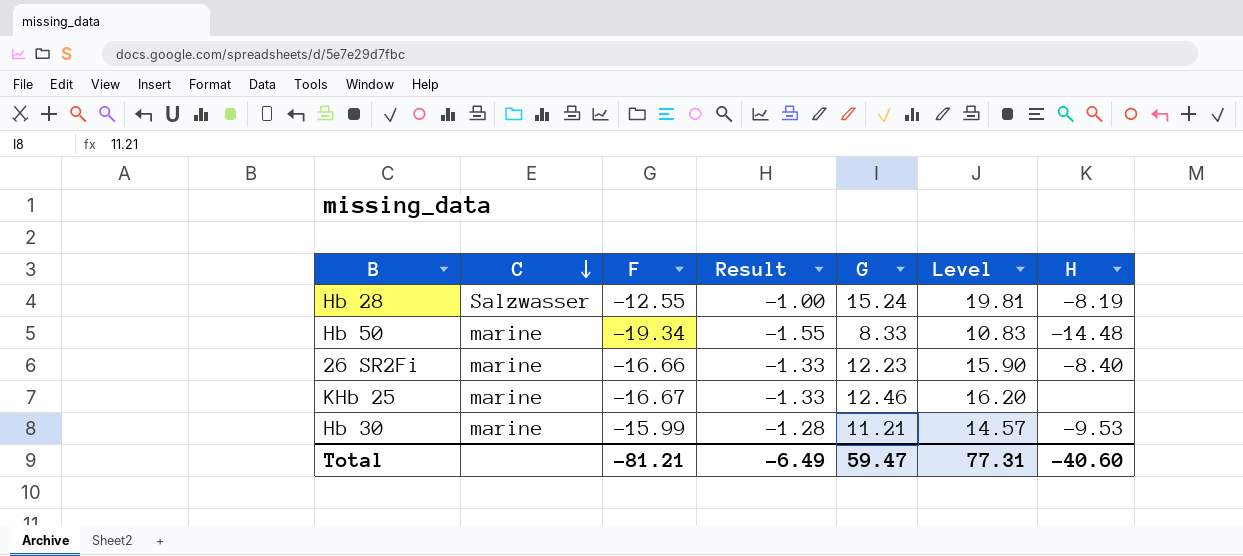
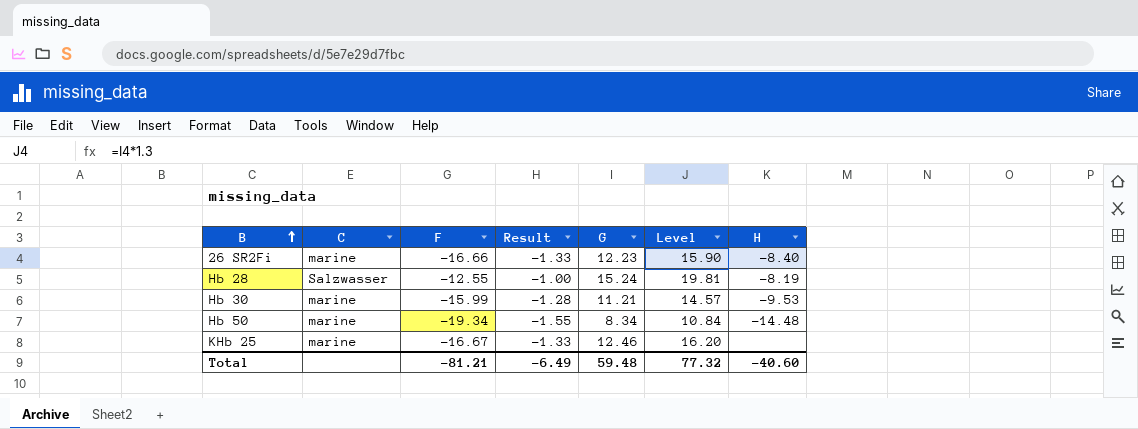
row order: C descending -> B ascending
Hb 50 | G: 8.33 -> 8.34
Hb 50 | Level: 10.83 -> 10.84
Total | G: 59.47 -> 59.48
Total | Level: 77.31 -> 77.32

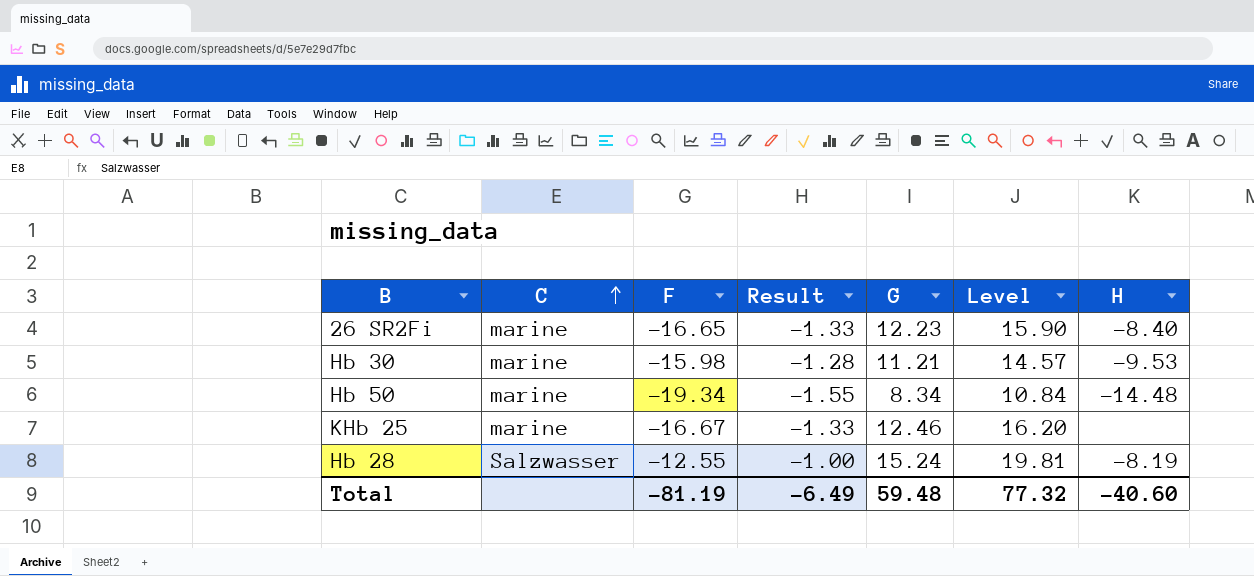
row order: B ascending -> C ascending
26 SR2Fi | F: -16.66 -> -16.65
Hb 30 | F: -15.99 -> -15.98
Total | F: -81.21 -> -81.19

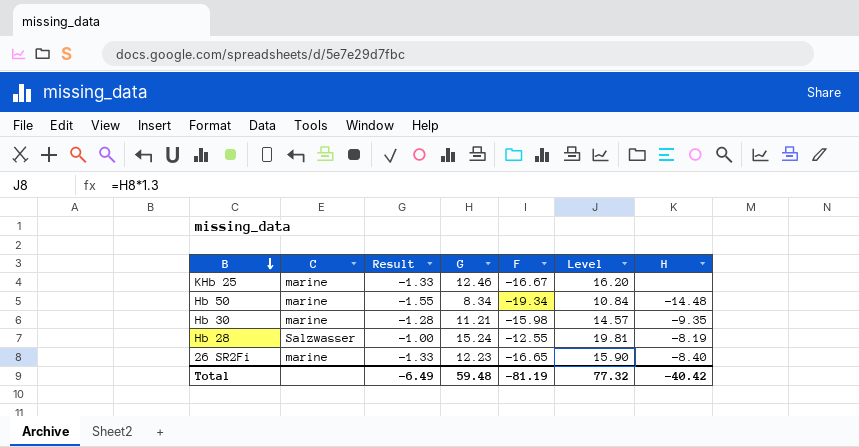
row order: C ascending -> B descending
column F | position: 3 -> 5
Hb 30 | H: -9.53 -> -9.35
Total | H: -40.60 -> -40.42

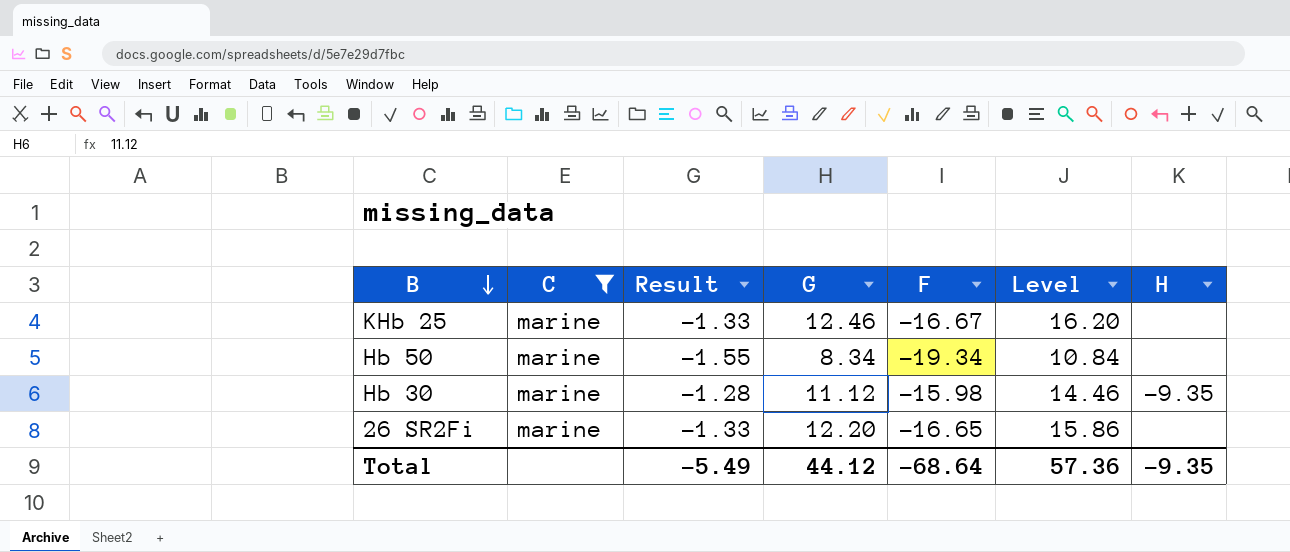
filter: none -> C = marine
Hb 50 | H: -14.48 -> none
Hb 30 | G: 11.21 -> 11.12
Hb 30 | Level: 14.57 -> 14.46
26 SR2Fi | G: 12.23 -> 12.20
26 SR2Fi | Level: 15.90 -> 15.86
26 SR2Fi | H: -8.40 -> none
Total | Result: -6.49 -> -5.49
Total | G: 59.48 -> 44.12
Total | F: -81.19 -> -68.64
Total | Level: 77.32 -> 57.36
Total | H: -40.42 -> -9.35

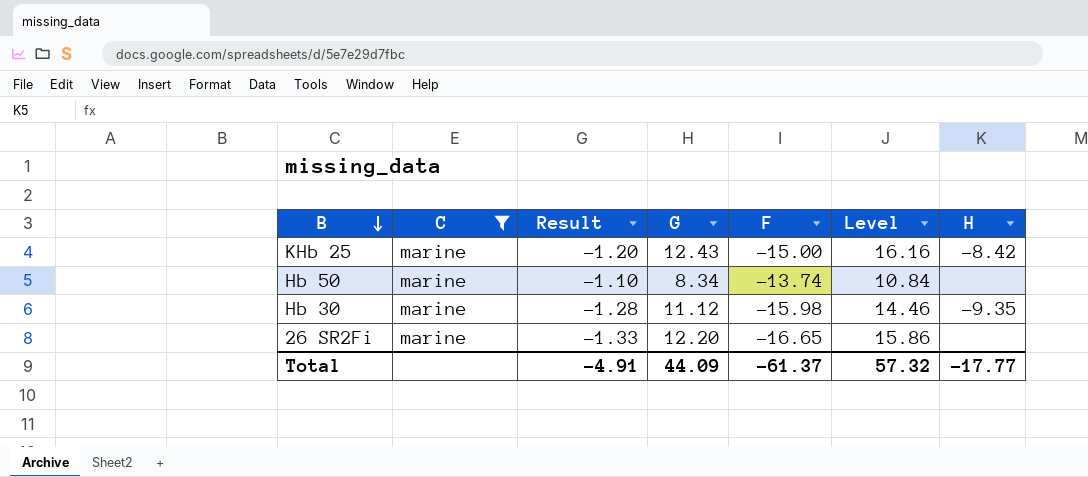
KHb 25 | Result: -1.33 -> -1.20
KHb 25 | G: 12.46 -> 12.43
KHb 25 | F: -16.67 -> -15.00
KHb 25 | Level: 16.20 -> 16.16
KHb 25 | H: none -> -8.42
Hb 50 | Result: -1.55 -> -1.10
Hb 50 | F: -19.34 -> -13.74
Total | Result: -5.49 -> -4.91
Total | G: 44.12 -> 44.09
Total | F: -68.64 -> -61.37
Total | Level: 57.36 -> 57.32
Total | H: -9.35 -> -17.77

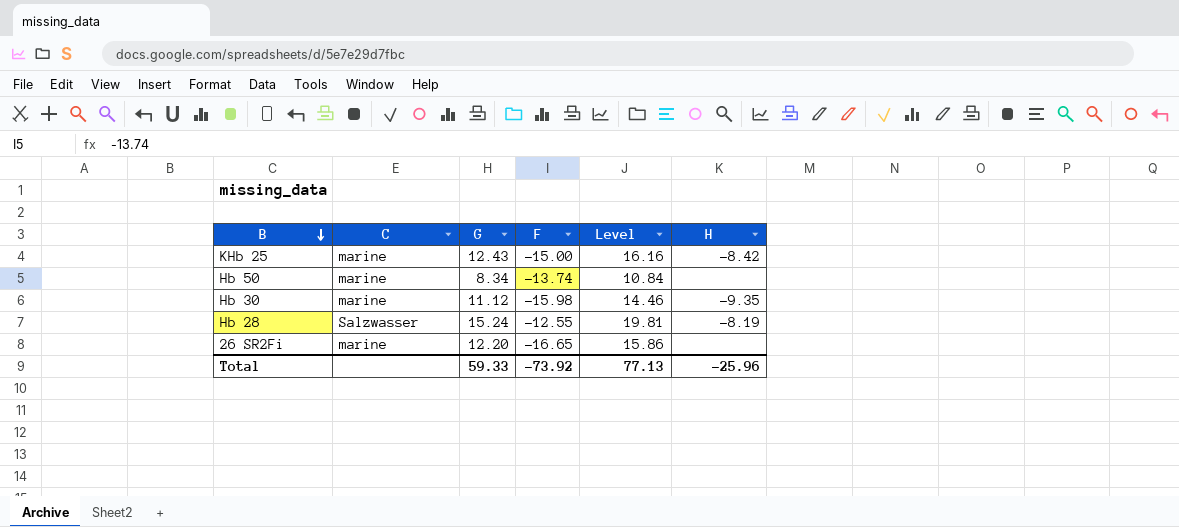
filter: C = marine -> none
column Result | formula: [F] * 0.08 -> none
Total | G: 44.09 -> 59.33
Total | F: -61.37 -> -73.92
Total | Level: 57.32 -> 77.13
Total | H: -17.77 -> -25.96

